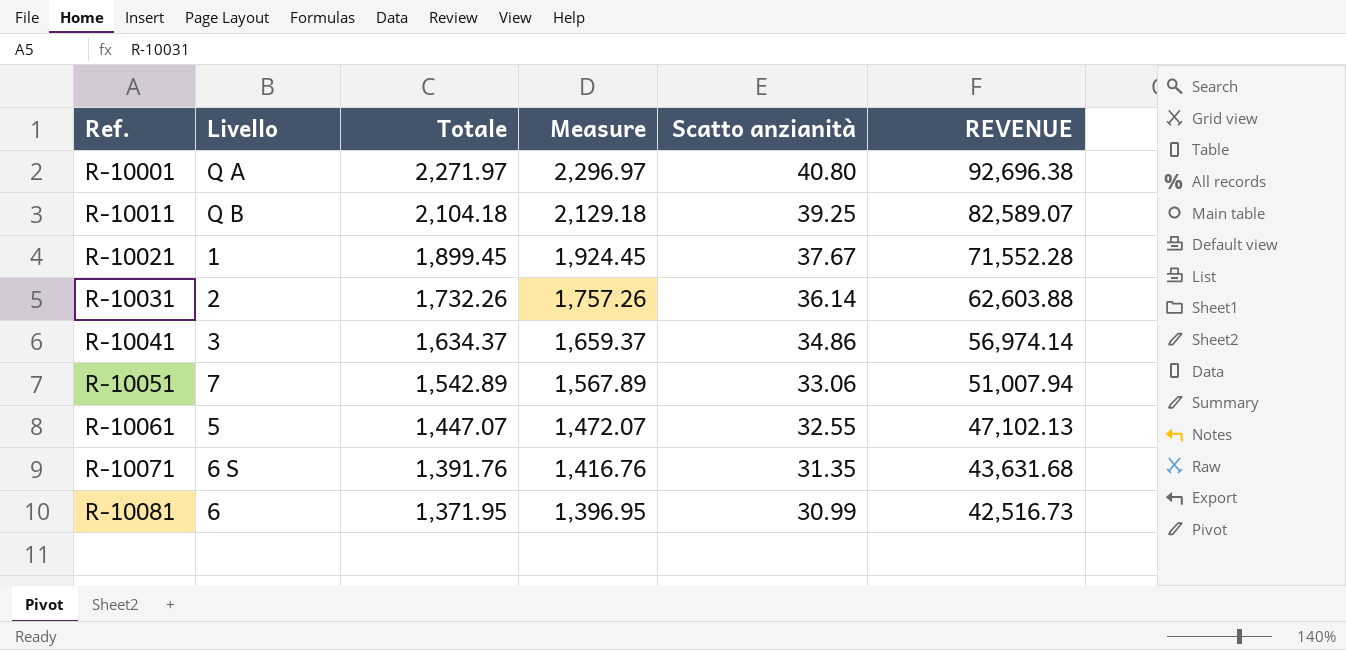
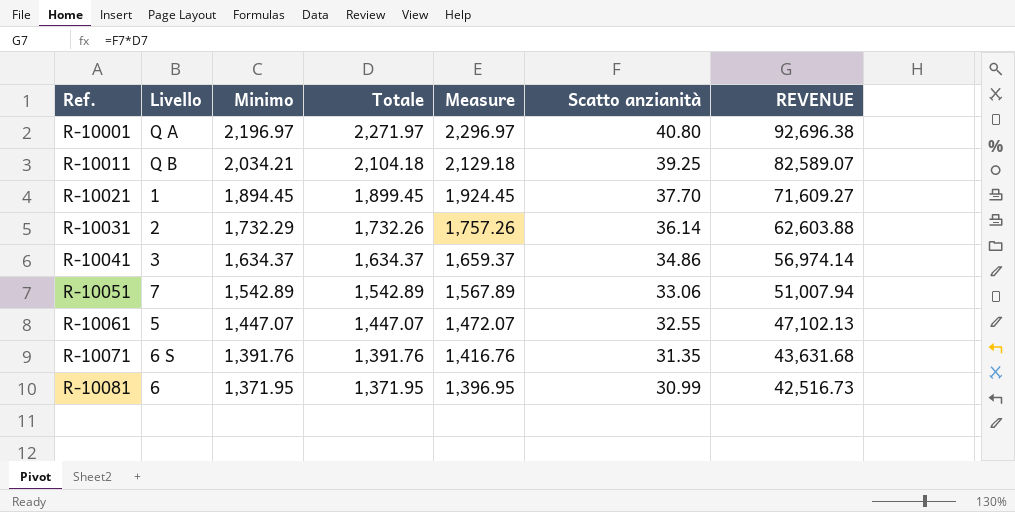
column Minimo | position: none -> 3
R-10021 | Scatto anzianità: 37.67 -> 37.70
R-10021 | REVENUE: 71,552.28 -> 71,609.27

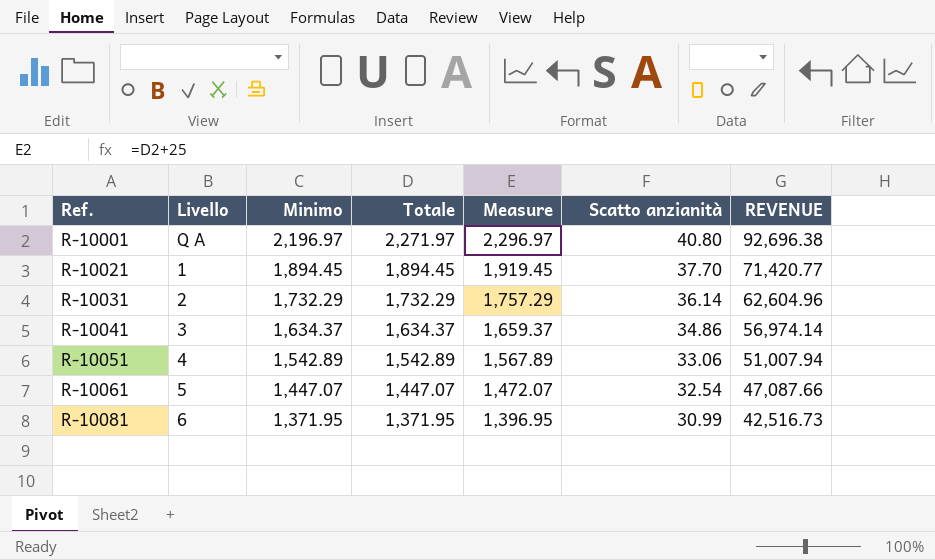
row R-10011: Q B | 2,034.21 | 2,104.18 | 2,129.18 | 39.25 | 82,589.07 -> none
row R-10071: 6 S | 1,391.76 | 1,391.76 | 1,416.76 | 31.35 | 43,631.68 -> none
R-10021 | Totale: 1,899.45 -> 1,894.45
R-10021 | Measure: 1,924.45 -> 1,919.45
R-10021 | REVENUE: 71,609.27 -> 71,420.77
R-10031 | Totale: 1,732.26 -> 1,732.29
R-10031 | Measure: 1,757.26 -> 1,757.29
R-10031 | REVENUE: 62,603.88 -> 62,604.96
R-10051 | Livello: 7 -> 4
R-10061 | Scatto anzianità: 32.55 -> 32.54
R-10061 | REVENUE: 47,102.13 -> 47,087.66

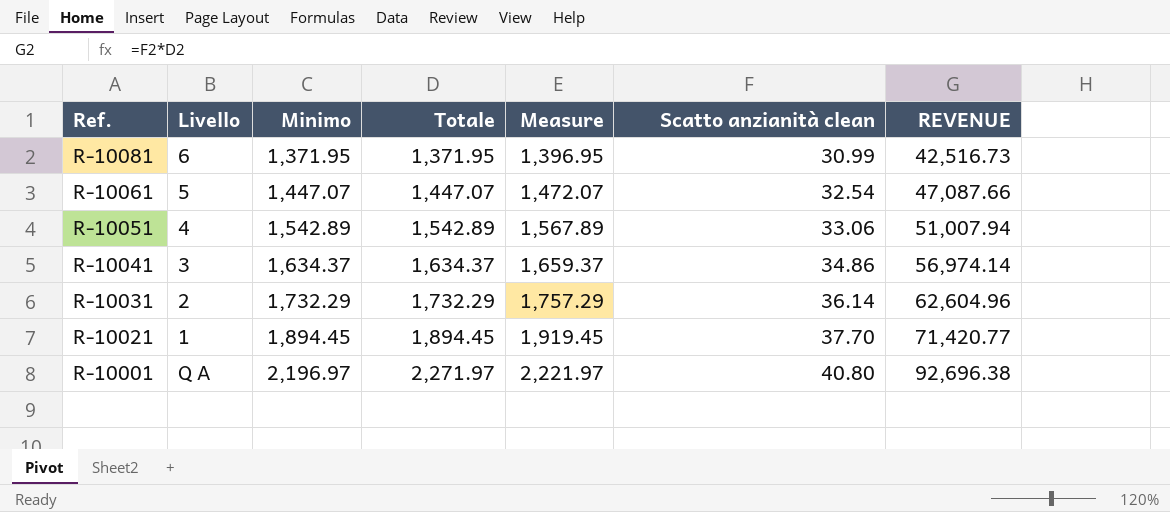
row order: Ref. ascending -> Ref. descending
column Measure | formula: [Totale] + 25 -> [Minimo] + 25
column name: Scatto anzianità -> Scatto anzianità clean

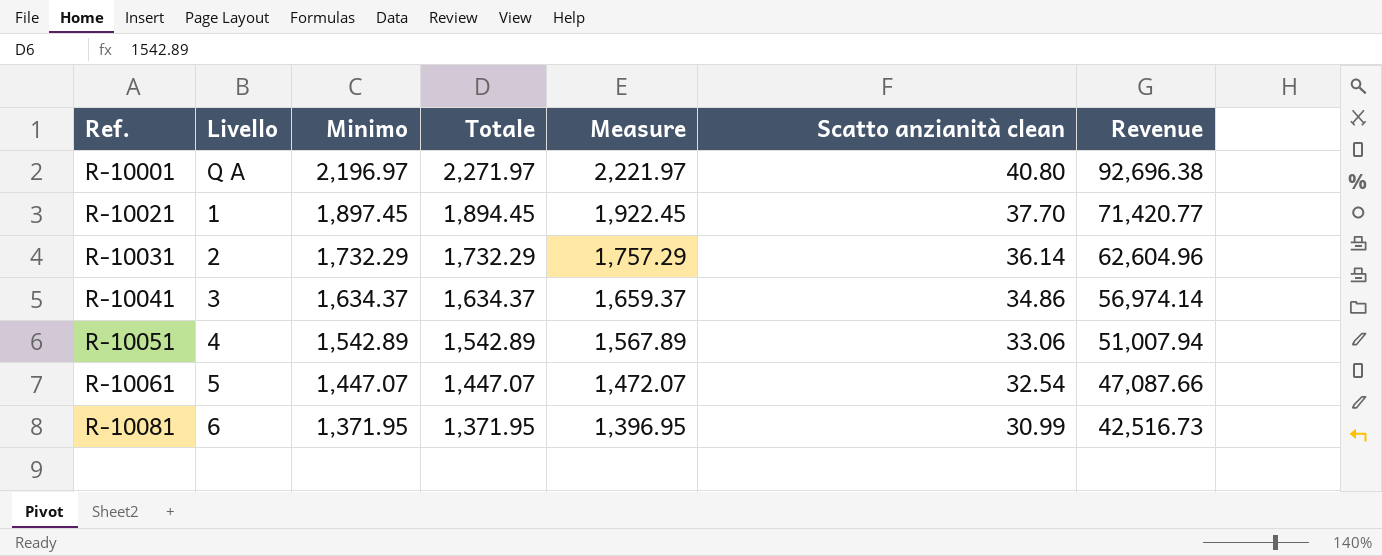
row order: Ref. descending -> Ref. ascending
column name: REVENUE -> Revenue
R-10021 | Minimo: 1,894.45 -> 1,897.45
R-10021 | Measure: 1,919.45 -> 1,922.45

